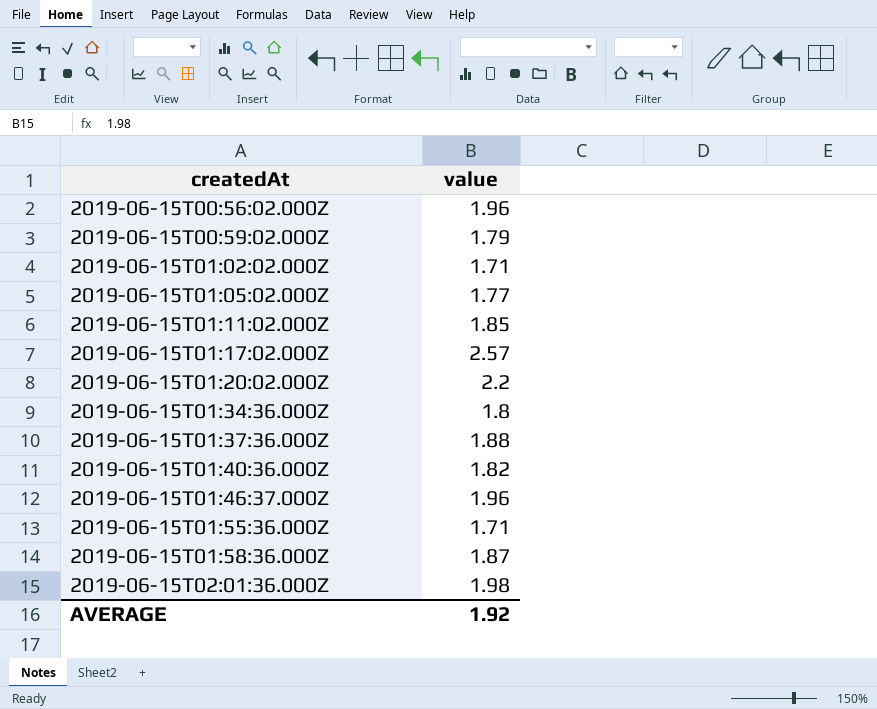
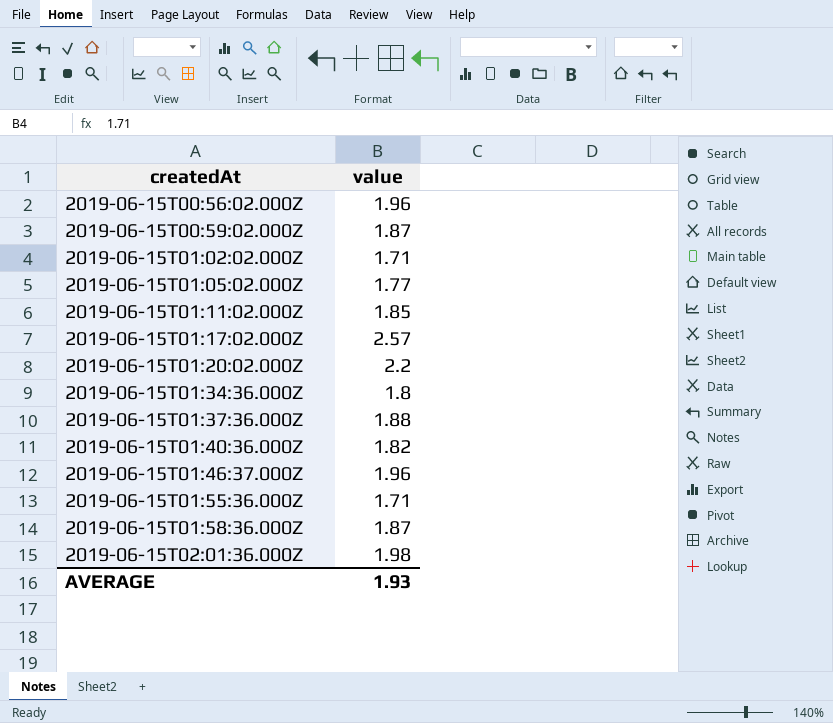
2019-06-15T00:59:02.000Z | value: 1.79 -> 1.87
AVERAGE | value: 1.92 -> 1.93

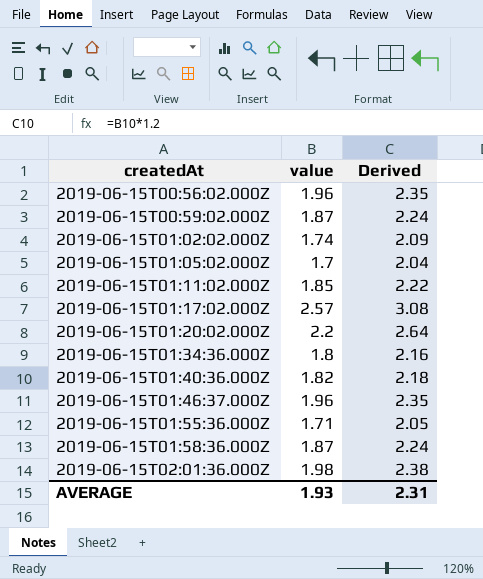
column Derived | formula: none -> [value] * 1.2
row 2019-06-15T01:37:36.000Z: 1.88 -> none
2019-06-15T01:02:02.000Z | value: 1.71 -> 1.74
2019-06-15T01:05:02.000Z | value: 1.77 -> 1.7

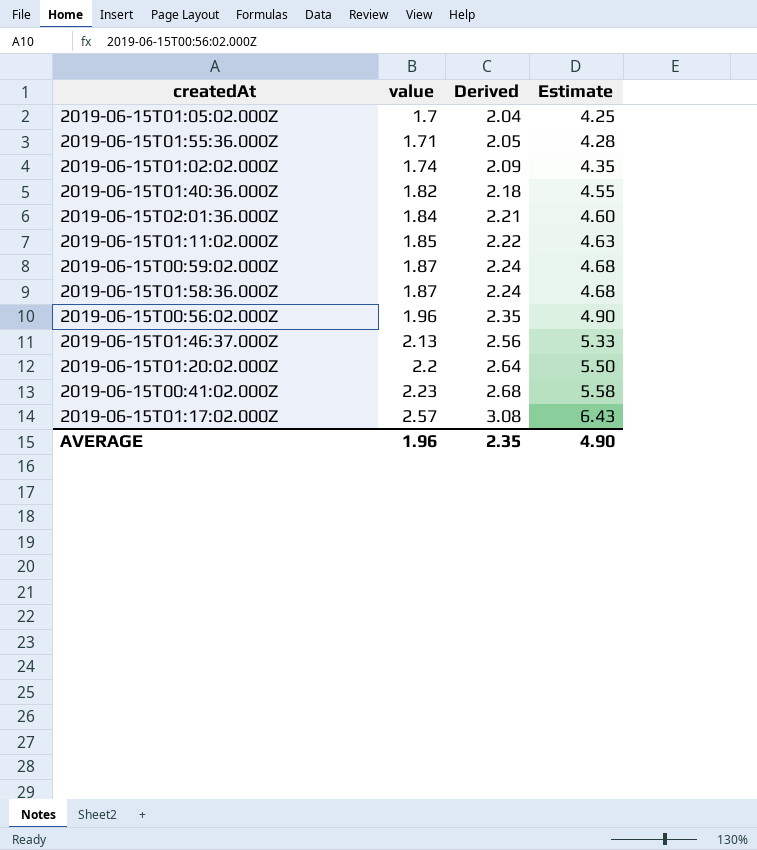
row order: createdAt ascending -> value ascending
column Estimate | formula: none -> [value] * 2.5
row 2019-06-15T01:34:36.000Z: 1.8 | 2.16 -> none
2019-06-15T02:01:36.000Z | value: 1.98 -> 1.84
2019-06-15T02:01:36.000Z | Derived: 2.38 -> 2.21
2019-06-15T01:46:37.000Z | value: 1.96 -> 2.13
2019-06-15T01:46:37.000Z | Derived: 2.35 -> 2.56
row 2019-06-15T00:41:02.000Z: none -> 2.23 | 2.68 | 5.58
AVERAGE | value: 1.93 -> 1.96
AVERAGE | Derived: 2.31 -> 2.35

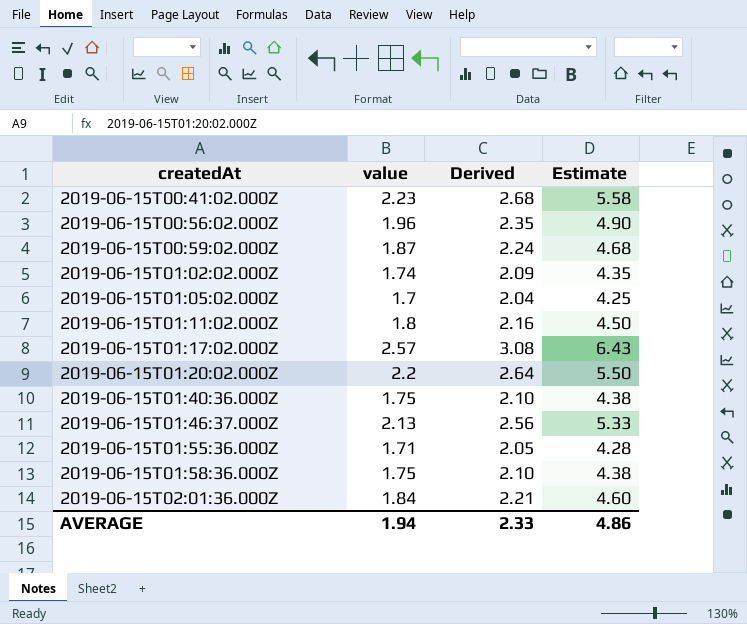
row order: value ascending -> createdAt ascending
2019-06-15T01:11:02.000Z | value: 1.85 -> 1.8
2019-06-15T01:11:02.000Z | Derived: 2.22 -> 2.16
2019-06-15T01:11:02.000Z | Estimate: 4.63 -> 4.50
2019-06-15T01:40:36.000Z | value: 1.82 -> 1.75
2019-06-15T01:40:36.000Z | Derived: 2.18 -> 2.10
2019-06-15T01:40:36.000Z | Estimate: 4.55 -> 4.38
2019-06-15T01:58:36.000Z | value: 1.87 -> 1.75
2019-06-15T01:58:36.000Z | Derived: 2.24 -> 2.10
2019-06-15T01:58:36.000Z | Estimate: 4.68 -> 4.38
AVERAGE | value: 1.96 -> 1.94
AVERAGE | Derived: 2.35 -> 2.33
AVERAGE | Estimate: 4.90 -> 4.86

